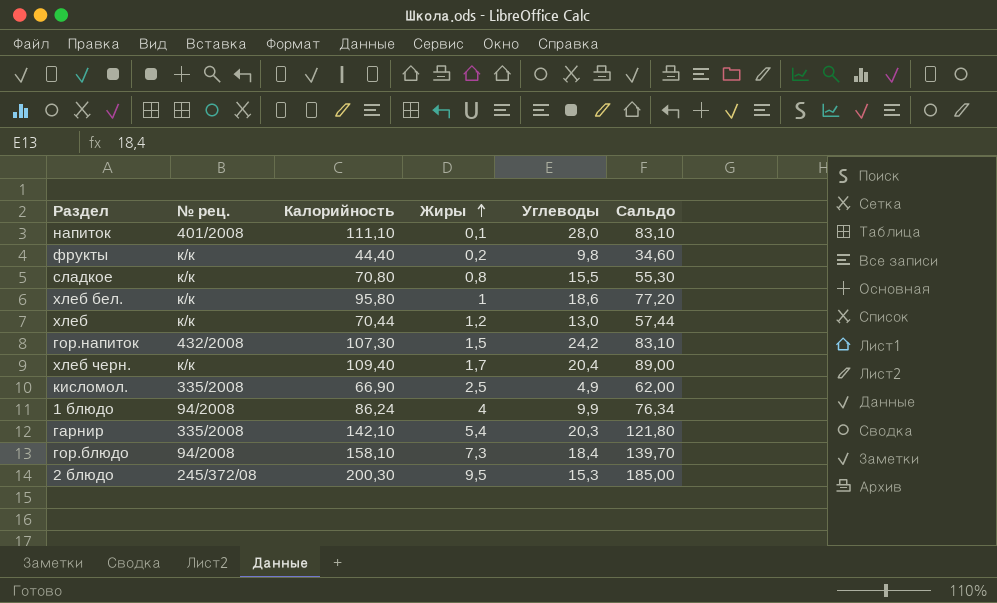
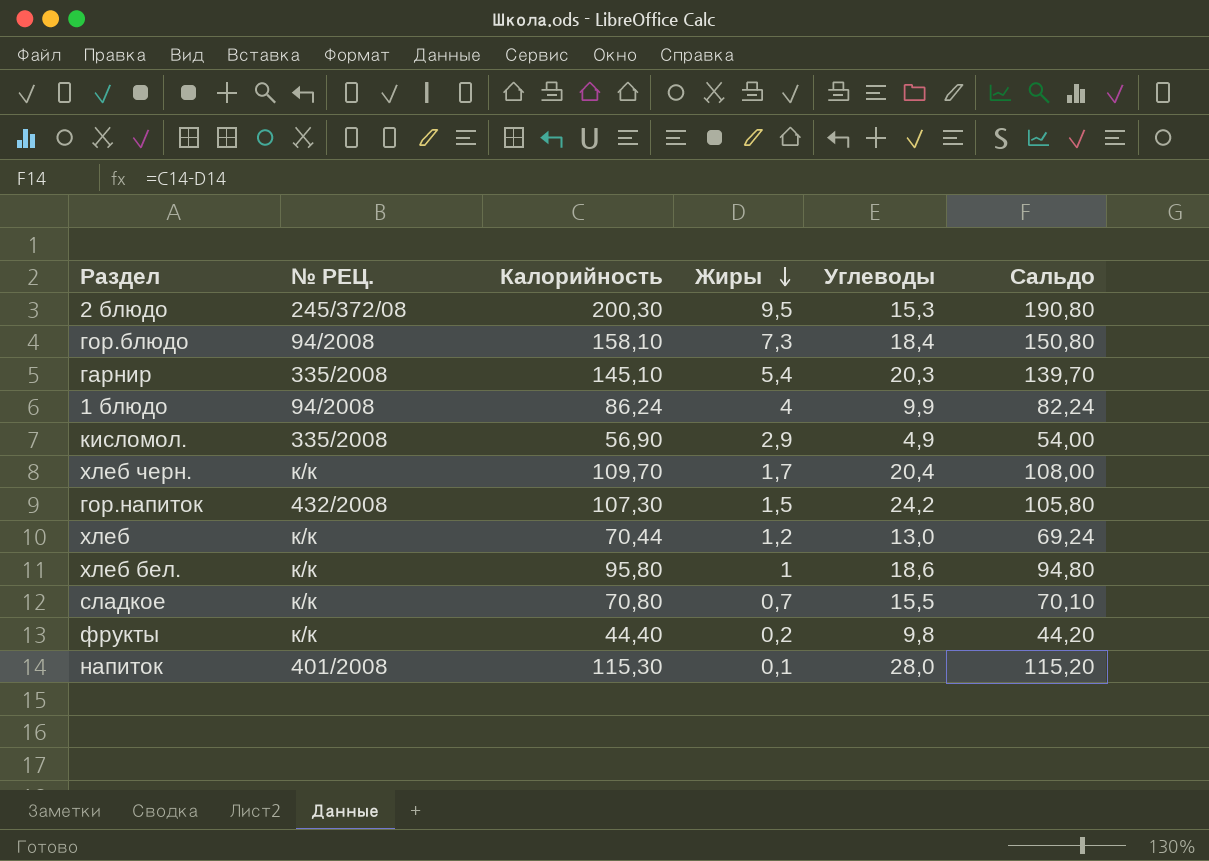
row order: Жиры ascending -> Жиры descending
column name: № рец. -> № РЕЦ.
column Сальдо | formula: [Калорийность] - [Углеводы] -> [Калорийность] - [Жиры]
гарнир | Калорийность: 142,10 -> 145,10
кисломол. | Калорийность: 66,90 -> 56,90
кисломол. | Жиры: 2,5 -> 2,9
хлеб черн. | Калорийность: 109,40 -> 109,70
сладкое | Жиры: 0,8 -> 0,7
напиток | Калорийность: 111,10 -> 115,30

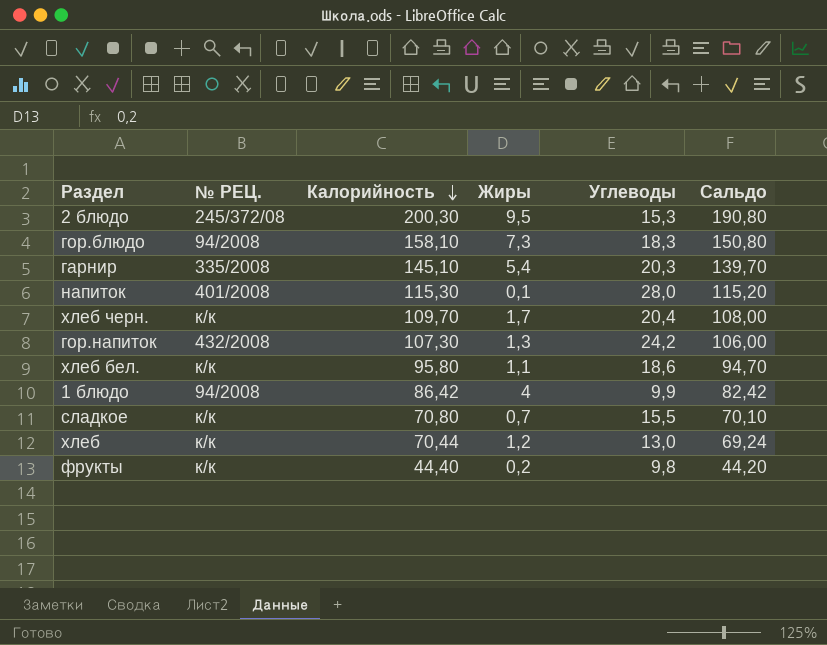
row order: Жиры descending -> Калорийность descending
row кисломол.: 335/2008 | 56,90 | 2,9 | 4,9 | 54,00 -> none
гор.блюдо | Углеводы: 18,4 -> 18,3
гор.напиток | Жиры: 1,5 -> 1,3
гор.напиток | Сальдо: 105,80 -> 106,00
хлеб бел. | Жиры: 1 -> 1,1
хлеб бел. | Сальдо: 94,80 -> 94,70
1 блюдо | Калорийность: 86,24 -> 86,42
1 блюдо | Сальдо: 82,24 -> 82,42

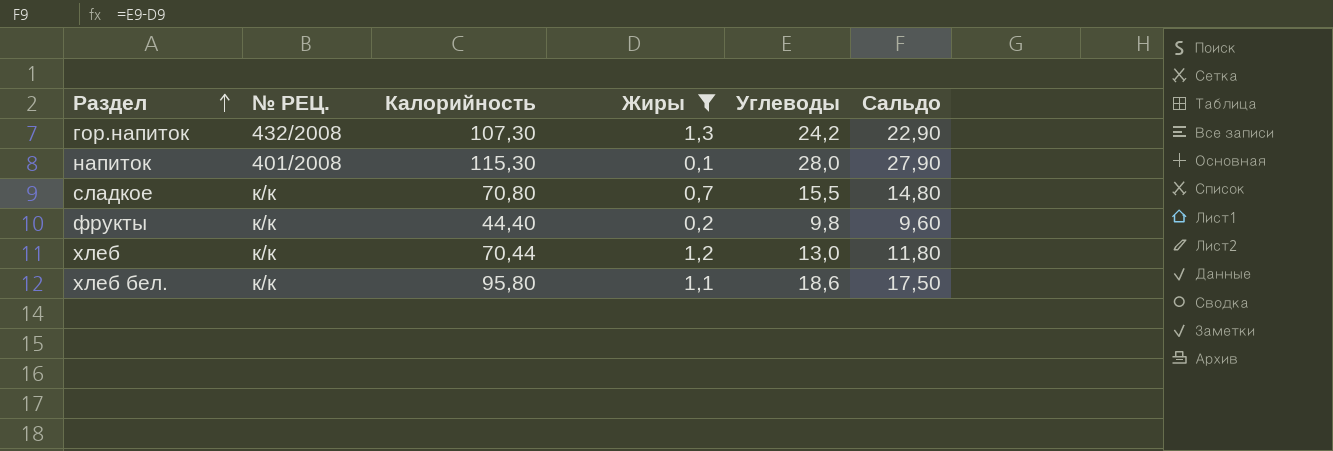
filter: none -> Жиры <= 1,3
row order: Калорийность descending -> Раздел ascending
column Сальдо | formula: [Калорийность] - [Жиры] -> [Углеводы] - [Жиры]

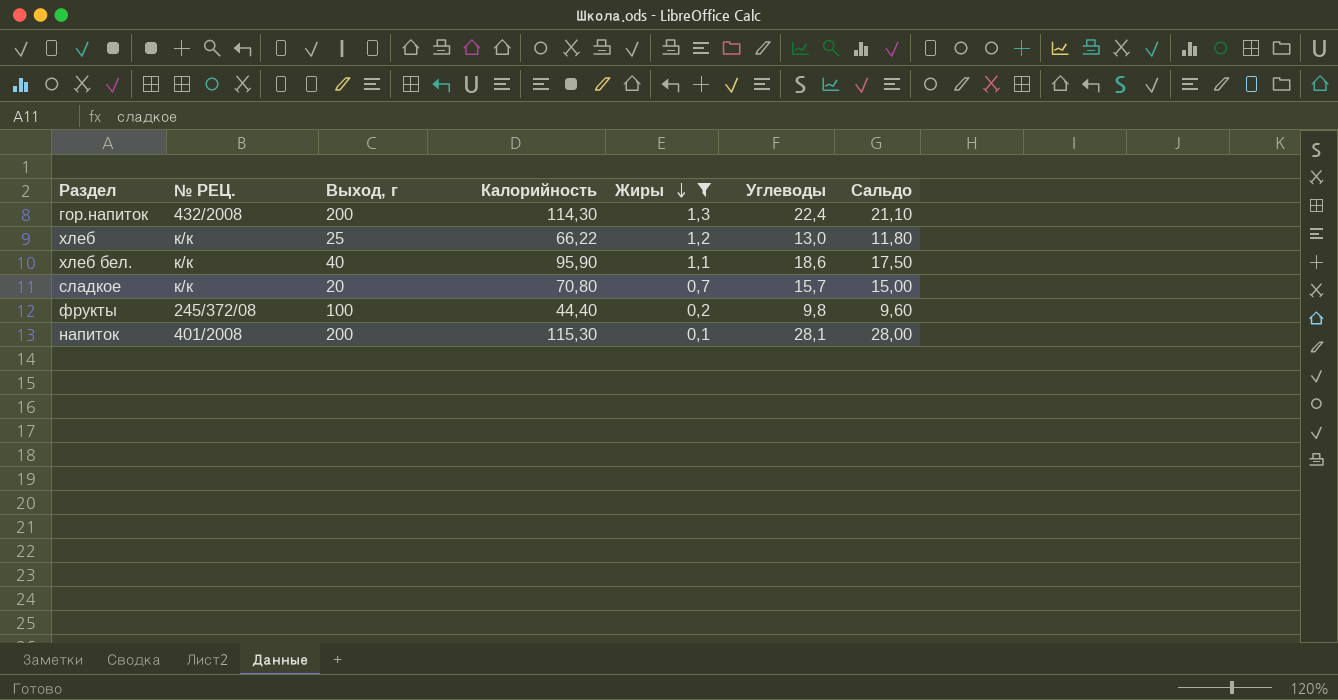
row order: Раздел ascending -> Жиры descending
column Выход, г | position: none -> 3
гор.напиток | Калорийность: 107,30 -> 114,30
гор.напиток | Углеводы: 24,2 -> 22,4
гор.напиток | Сальдо: 22,90 -> 21,10
хлеб | Калорийность: 70,44 -> 66,22
хлеб бел. | Калорийность: 95,80 -> 95,90
сладкое | Углеводы: 15,5 -> 15,7
сладкое | Сальдо: 14,80 -> 15,00
фрукты | № РЕЦ.: к/к -> 245/372/08
напиток | Углеводы: 28,0 -> 28,1
напиток | Сальдо: 27,90 -> 28,00

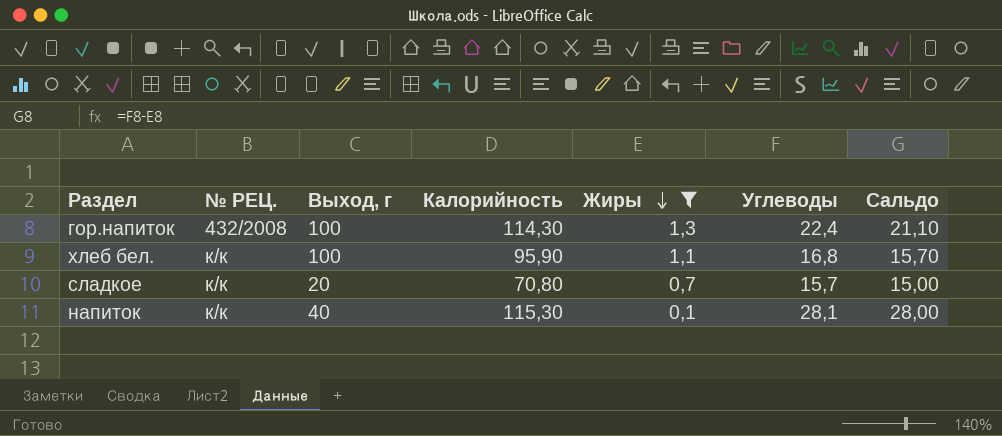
row хлеб: к/к | 25 | 66,22 | 1,2 | 13,0 | 11,80 -> none
row фрукты: 245/372/08 | 100 | 44,40 | 0,2 | 9,8 | 9,60 -> none
гор.напиток | Выход, г: 200 -> 100
хлеб бел. | Выход, г: 40 -> 100
хлеб бел. | Углеводы: 18,6 -> 16,8
хлеб бел. | Сальдо: 17,50 -> 15,70
напиток | № РЕЦ.: 401/2008 -> к/к
напиток | Выход, г: 200 -> 40

